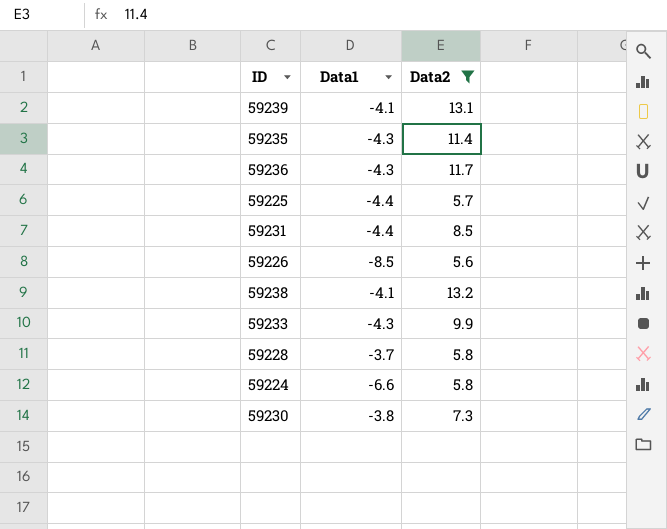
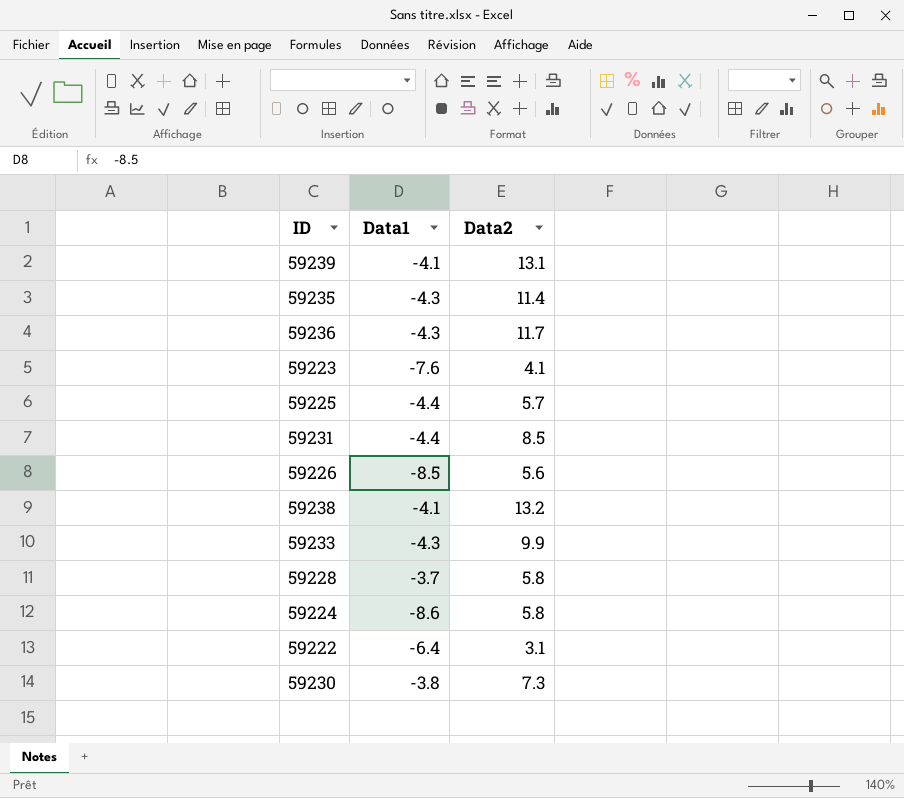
filter: Data2 >= 5.6 -> none
59224 | Data1: -6.6 -> -8.6

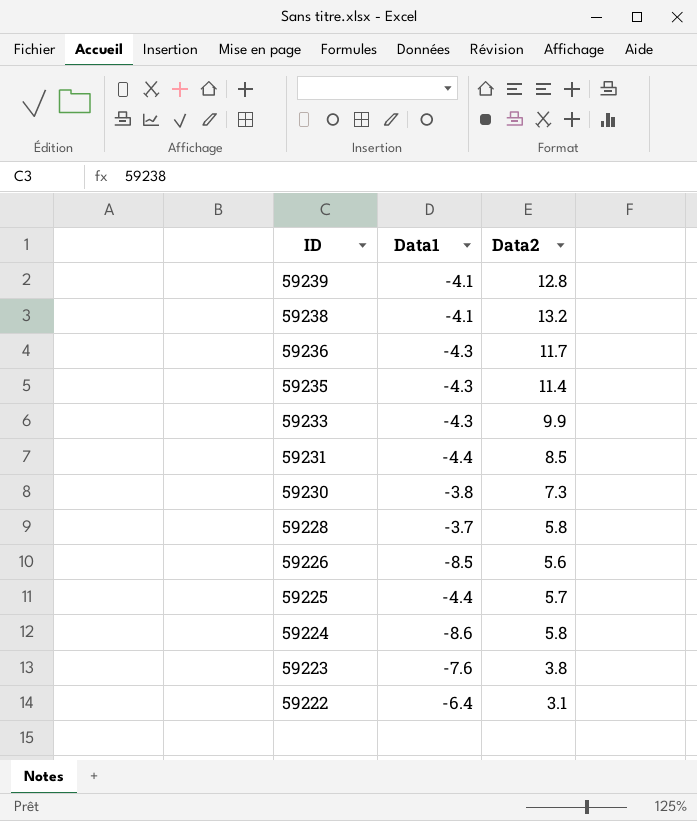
row order: none -> ID descending
59239 | Data2: 13.1 -> 12.8
59223 | Data2: 4.1 -> 3.8

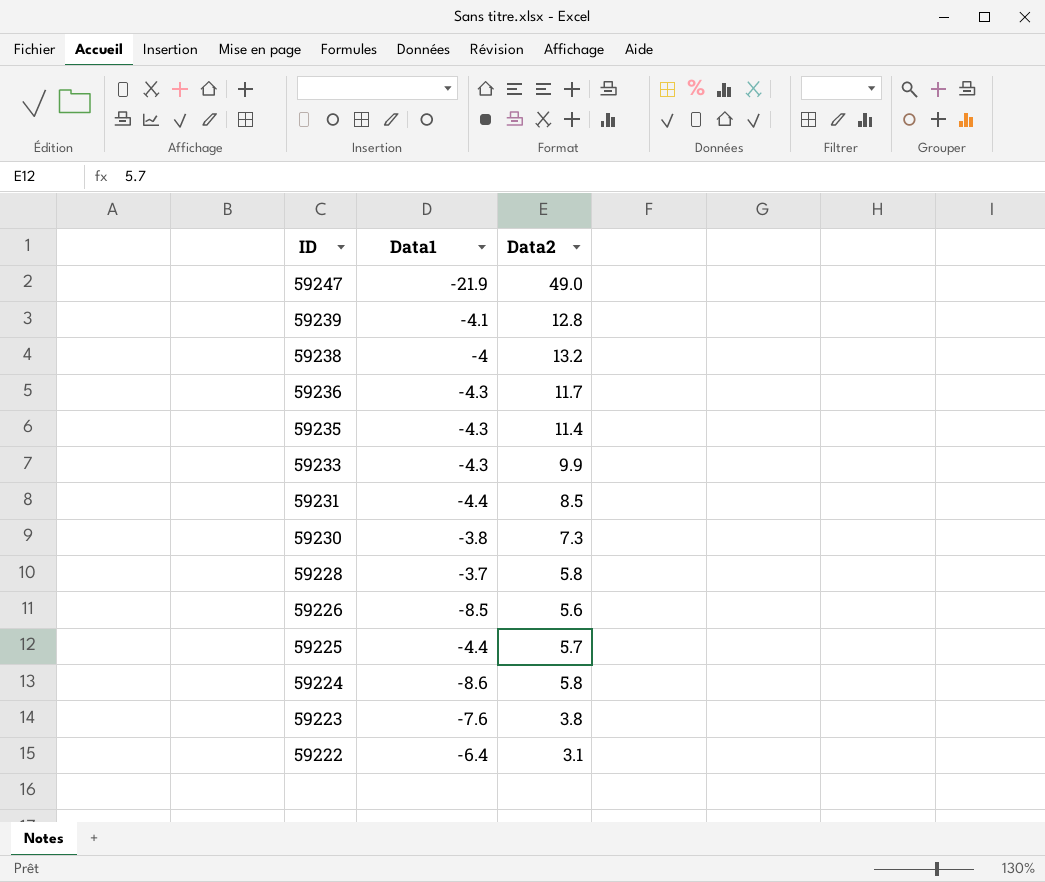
row 59247: none -> -21.9 | 49.0
59238 | Data1: -4.1 -> -4

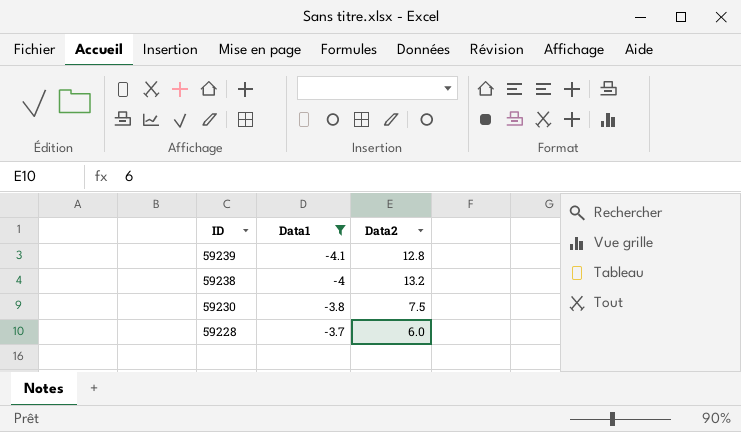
filter: none -> Data1 >= -4.1
59230 | Data2: 7.3 -> 7.5
59228 | Data2: 5.8 -> 6.0

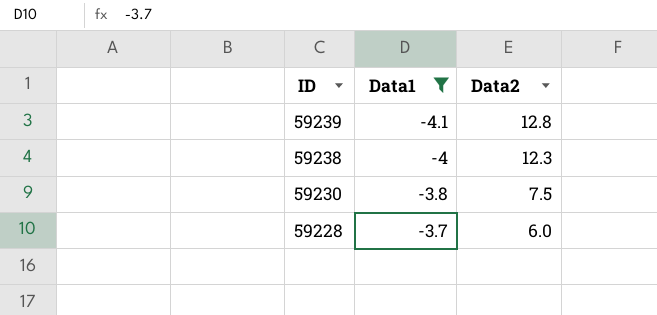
59238 | Data2: 13.2 -> 12.3

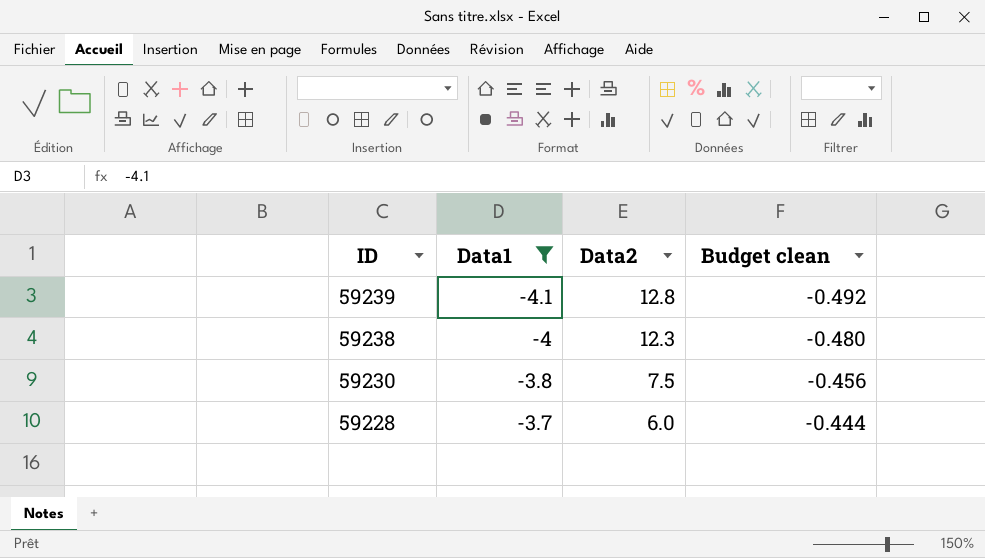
column Budget clean | formula: none -> [Data1] * 0.12

